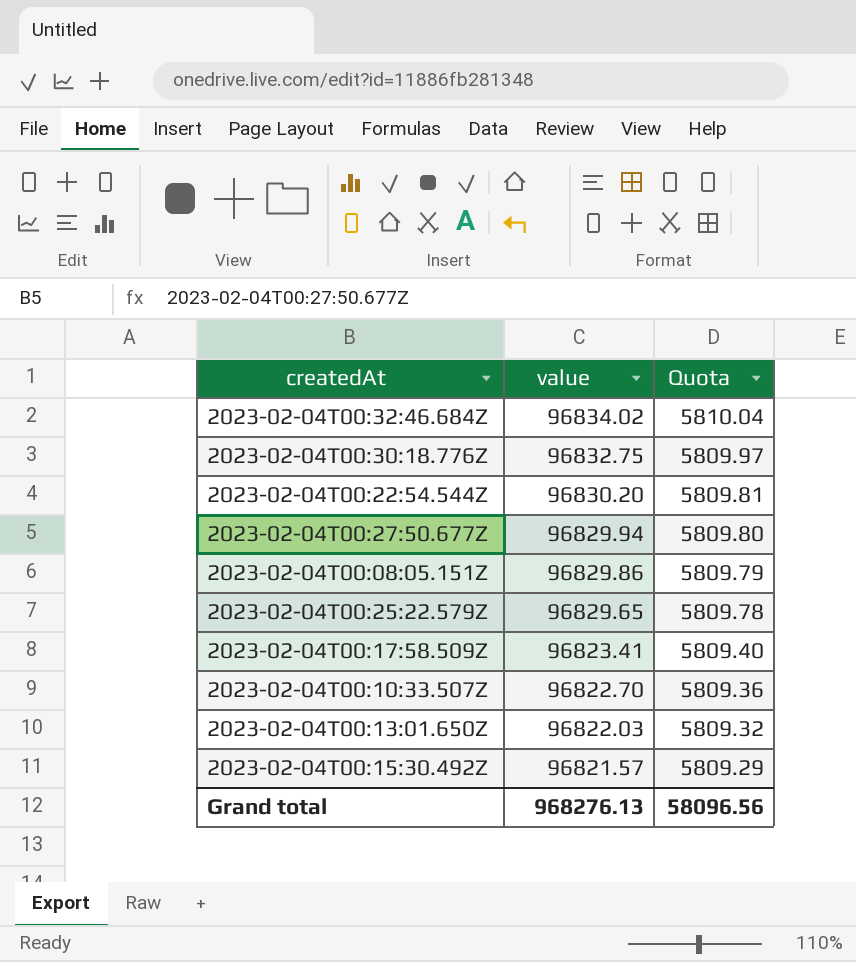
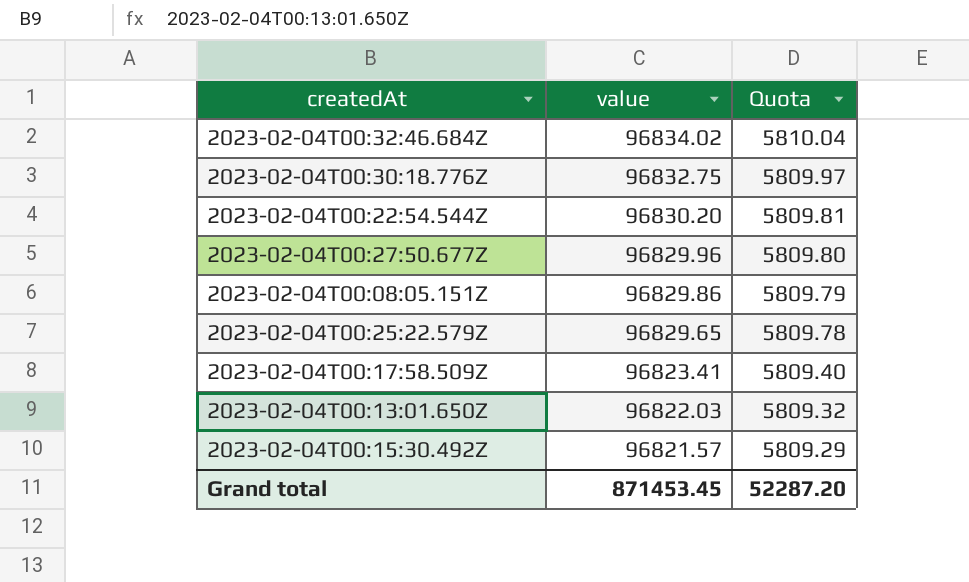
row 2023-02-04T00:10:33.507Z: 96822.70 | 5809.36 -> none
2023-02-04T00:27:50.677Z | value: 96829.94 -> 96829.96
Grand total | value: 968276.13 -> 871453.45
Grand total | Quota: 58096.56 -> 52287.20

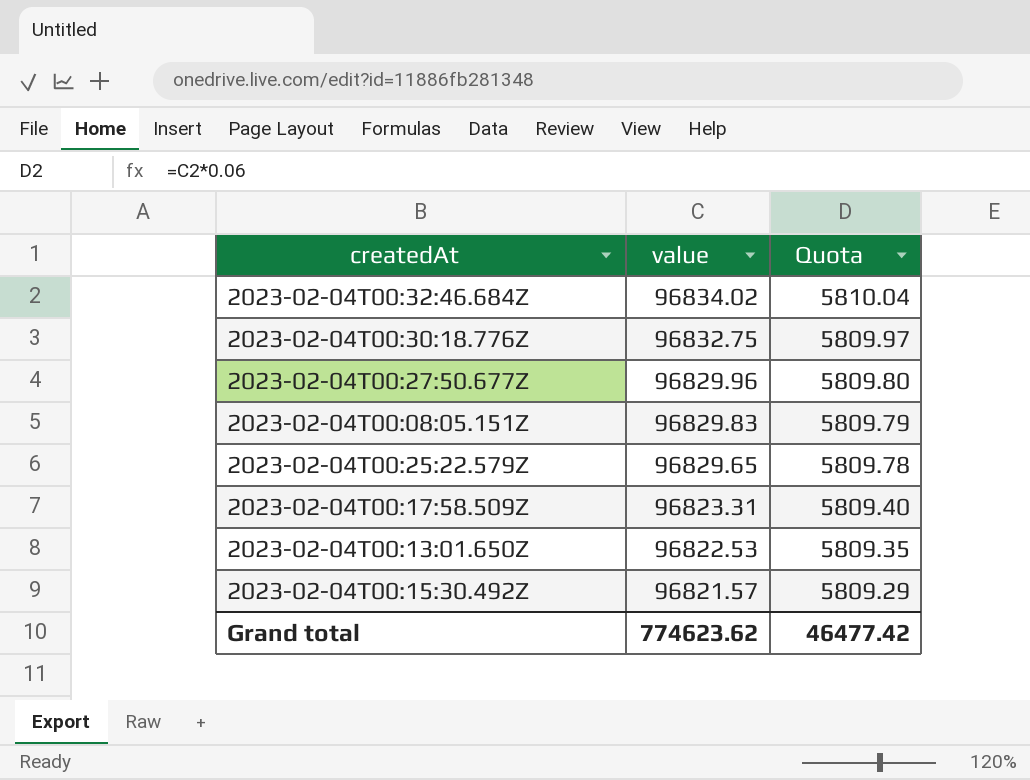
row 2023-02-04T00:22:54.544Z: 96830.20 | 5809.81 -> none
2023-02-04T00:08:05.151Z | value: 96829.86 -> 96829.83
2023-02-04T00:17:58.509Z | value: 96823.41 -> 96823.31
2023-02-04T00:13:01.650Z | value: 96822.03 -> 96822.53
2023-02-04T00:13:01.650Z | Quota: 5809.32 -> 5809.35
Grand total | value: 871453.45 -> 774623.62
Grand total | Quota: 52287.20 -> 46477.42

